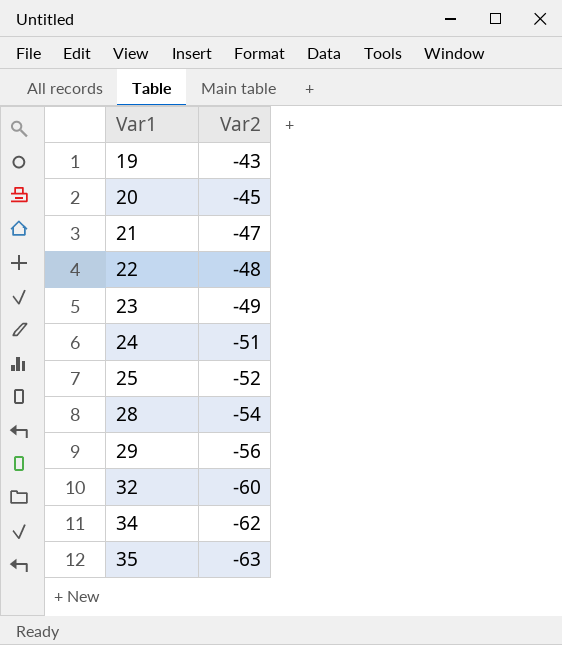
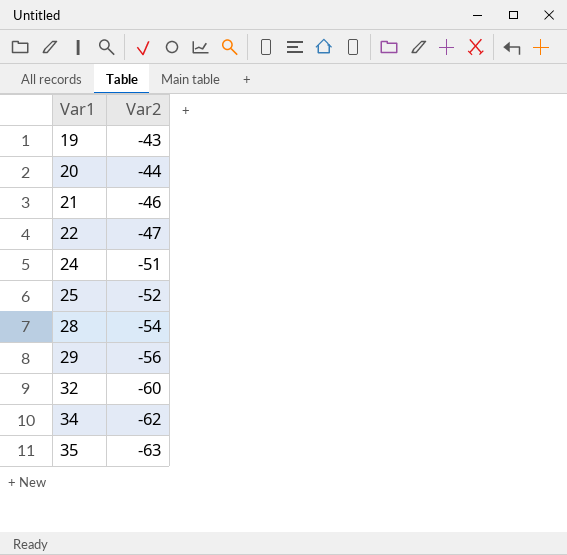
row 23: -49 -> none
20 | Var2: -45 -> -44
21 | Var2: -47 -> -46
22 | Var2: -48 -> -47

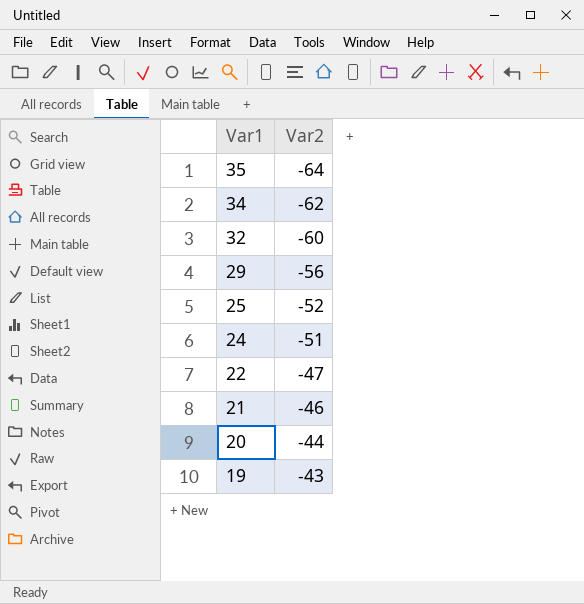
row order: Var1 ascending -> Var1 descending
row 28: -54 -> none
35 | Var2: -63 -> -64

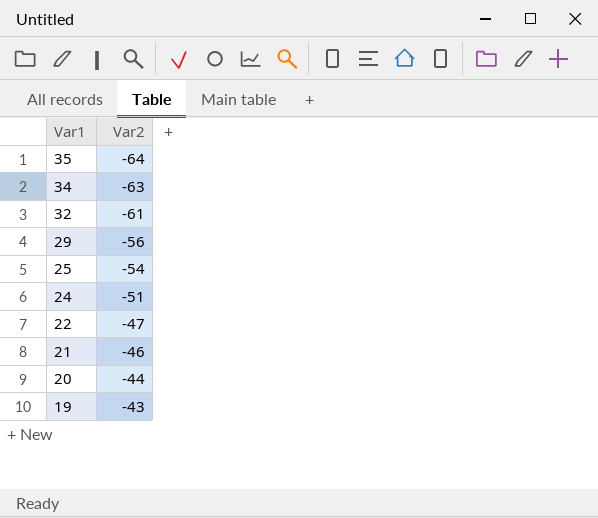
34 | Var2: -62 -> -63
32 | Var2: -60 -> -61
25 | Var2: -52 -> -54

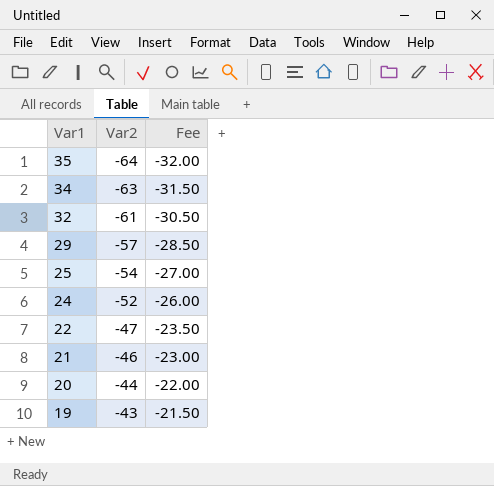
column Fee | formula: none -> [Var2] * 0.5
29 | Var2: -56 -> -57
24 | Var2: -51 -> -52

